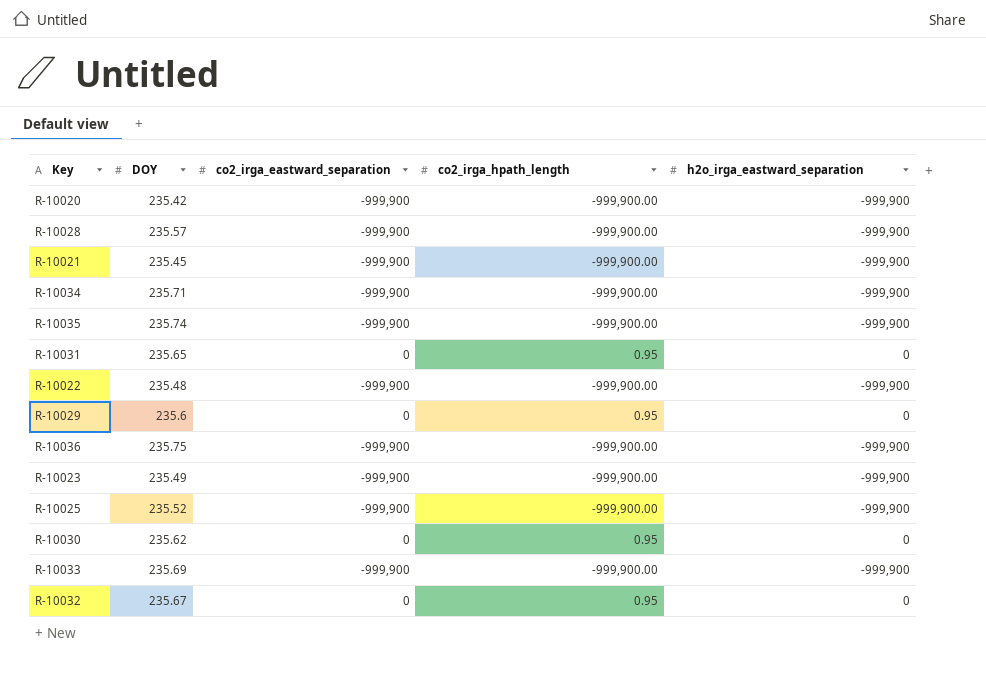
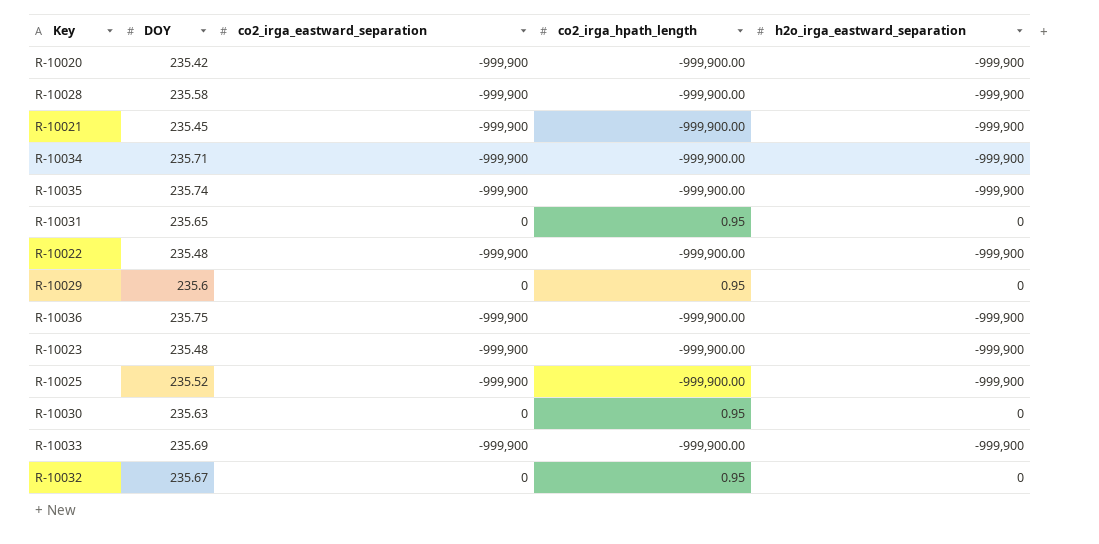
R-10028 | DOY: 235.57 -> 235.58
R-10023 | DOY: 235.49 -> 235.48
R-10030 | DOY: 235.62 -> 235.63

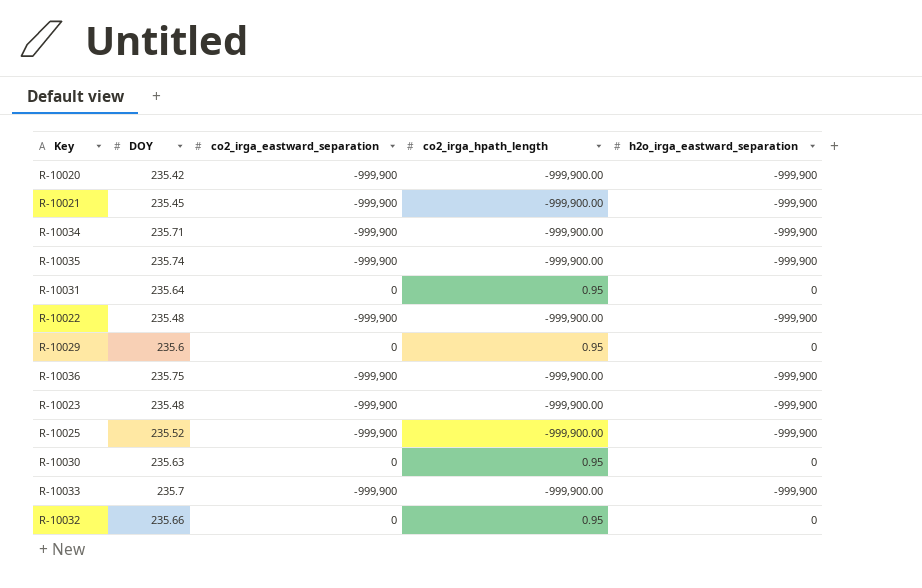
row R-10028: 235.58 | -999,900 | -999,900.00 | -999,900 -> none
R-10031 | DOY: 235.65 -> 235.64
R-10033 | DOY: 235.69 -> 235.7
R-10032 | DOY: 235.67 -> 235.66

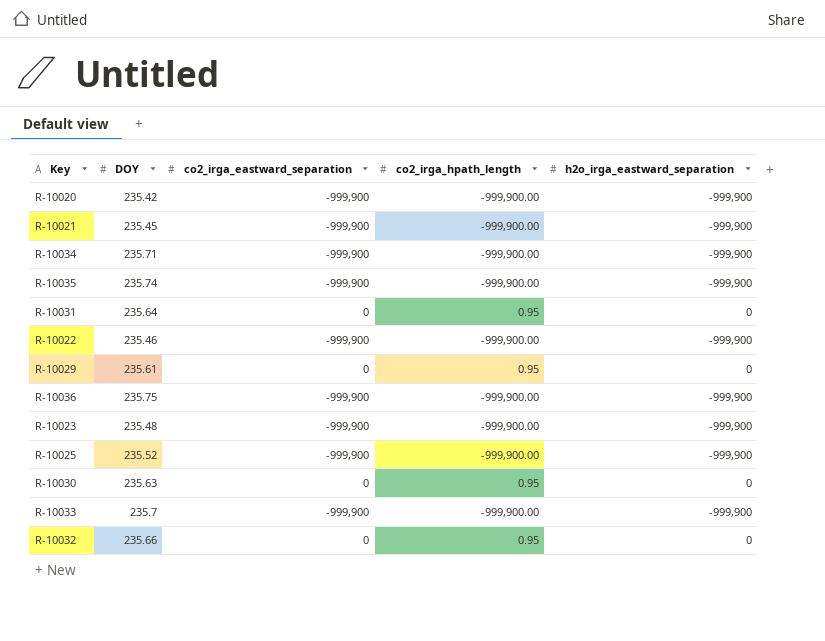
R-10022 | DOY: 235.48 -> 235.46
R-10029 | DOY: 235.6 -> 235.61

